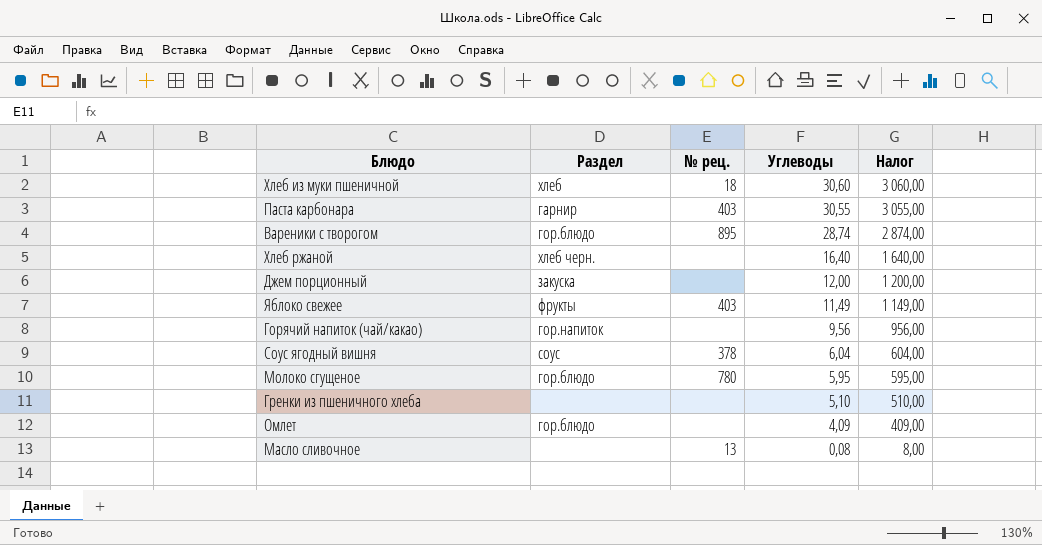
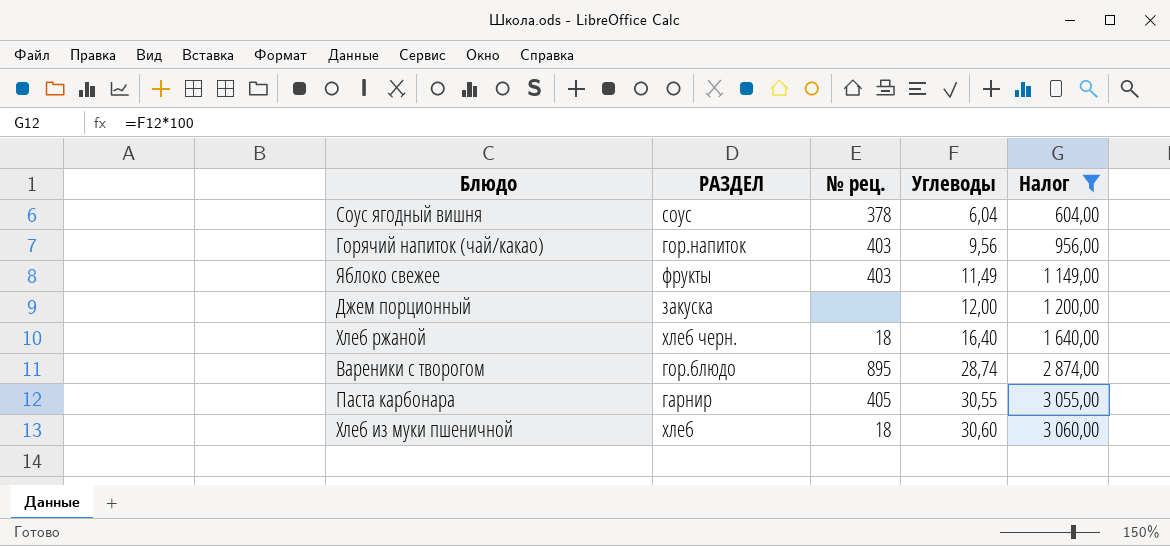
filter: none -> Налог >= 604,00
row order: Углеводы descending -> Углеводы ascending
column name: Раздел -> РАЗДЕЛ
Горячий напиток (чай/какао) | № рец.: none -> 403
Хлеб ржаной | № рец.: none -> 18
Паста карбонара | № рец.: 403 -> 405

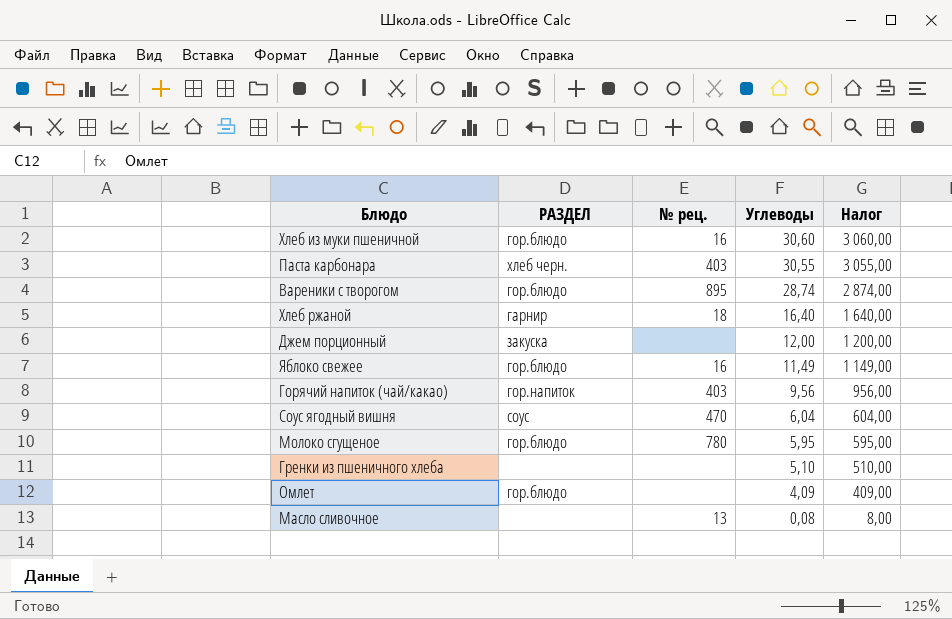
filter: Налог >= 604,00 -> none
row order: Углеводы ascending -> Углеводы descending
Хлеб из муки пшеничной | РАЗДЕЛ: хлеб -> гор.блюдо
Хлеб из муки пшеничной | № рец.: 18 -> 16
Паста карбонара | РАЗДЕЛ: гарнир -> хлеб черн.
Паста карбонара | № рец.: 405 -> 403
Хлеб ржаной | РАЗДЕЛ: хлеб черн. -> гарнир
Яблоко свежее | РАЗДЕЛ: фрукты -> гор.блюдо
Яблоко свежее | № рец.: 403 -> 16
Соус ягодный вишня | № рец.: 378 -> 470

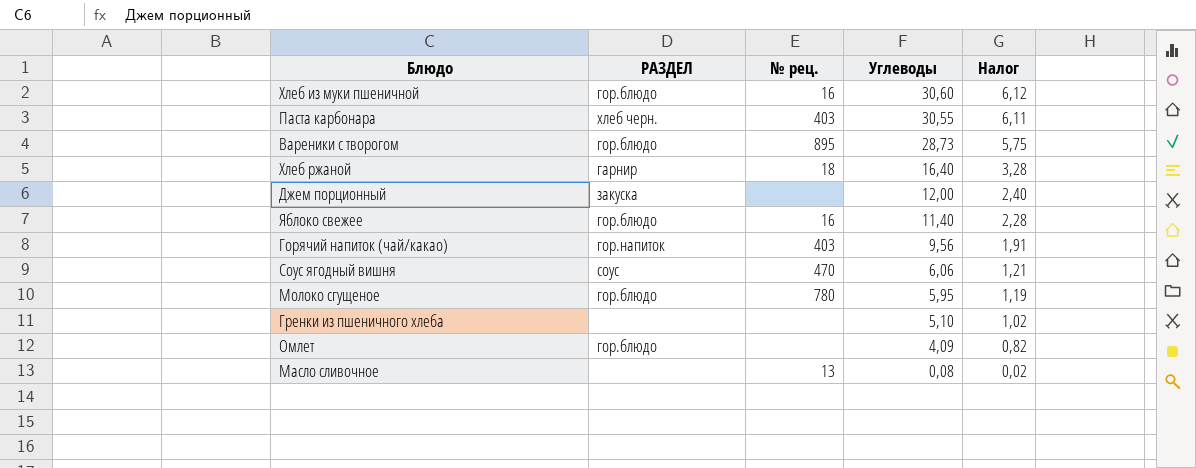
column Налог | formula: [Углеводы] * 100 -> [Углеводы] * 0,2
Вареники с творогом | Углеводы: 28,74 -> 28,73
Яблоко свежее | Углеводы: 11,49 -> 11,40
Соус ягодный вишня | Углеводы: 6,04 -> 6,06

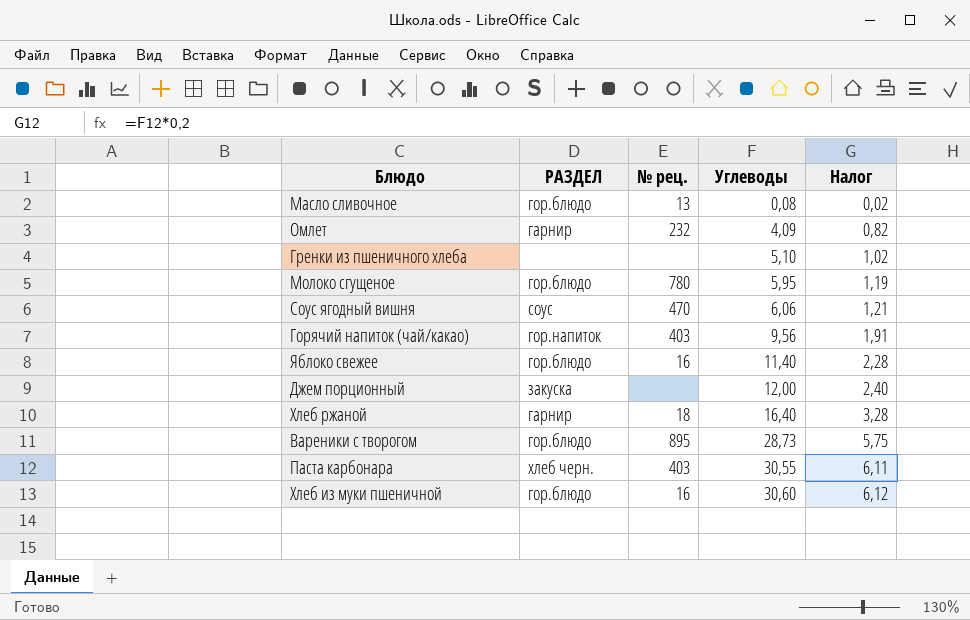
row order: Углеводы descending -> Углеводы ascending
Масло сливочное | РАЗДЕЛ: none -> гор.блюдо
Омлет | РАЗДЕЛ: гор.блюдо -> гарнир
Омлет | № рец.: none -> 232

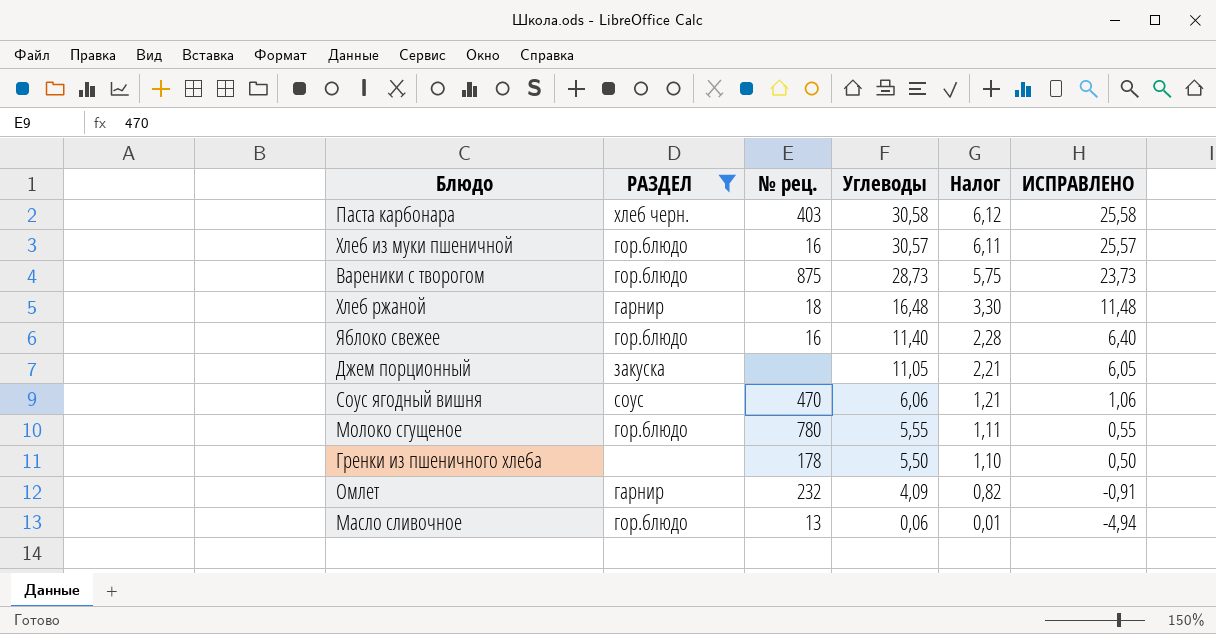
filter: none -> РАЗДЕЛ != гор.напиток
row order: Углеводы ascending -> Углеводы descending
column ИСПРАВЛЕНО | formula: none -> [Углеводы] - 5
Паста карбонара | Углеводы: 30,55 -> 30,58
Паста карбонара | Налог: 6,11 -> 6,12
Хлеб из муки пшеничной | Углеводы: 30,60 -> 30,57
Хлеб из муки пшеничной | Налог: 6,12 -> 6,11
Вареники с творогом | № рец.: 895 -> 875
Хлеб ржаной | Углеводы: 16,40 -> 16,48
Хлеб ржаной | Налог: 3,28 -> 3,30
Джем порционный | Углеводы: 12,00 -> 11,05
Джем порционный | Налог: 2,40 -> 2,21
Молоко сгущеное | Углеводы: 5,95 -> 5,55
Молоко сгущеное | Налог: 1,19 -> 1,11
Гренки из пшеничного хлеба | № рец.: none -> 178
Гренки из пшеничного хлеба | Углеводы: 5,10 -> 5,50
Гренки из пшеничного хлеба | Налог: 1,02 -> 1,10
Масло сливочное | Углеводы: 0,08 -> 0,06
Масло сливочное | Налог: 0,02 -> 0,01

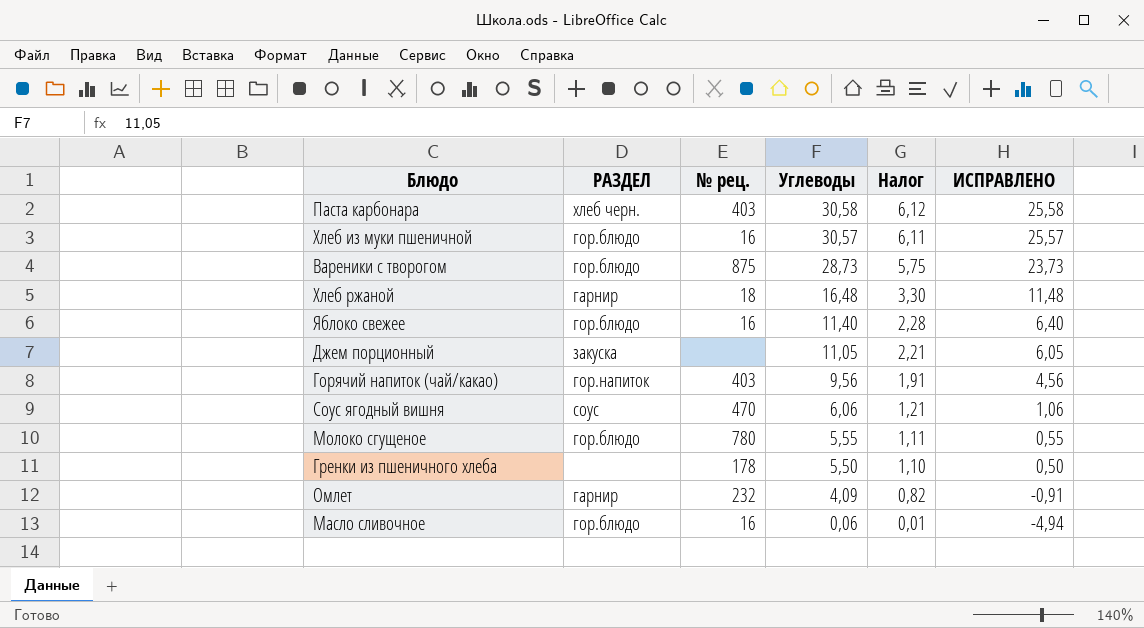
filter: РАЗДЕЛ != гор.напиток -> none
Масло сливочное | № рец.: 13 -> 16

